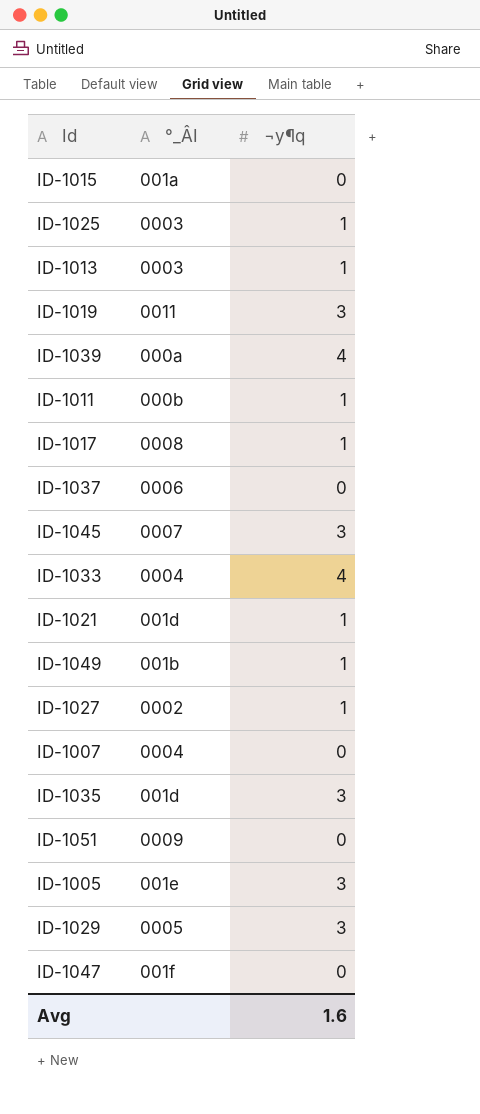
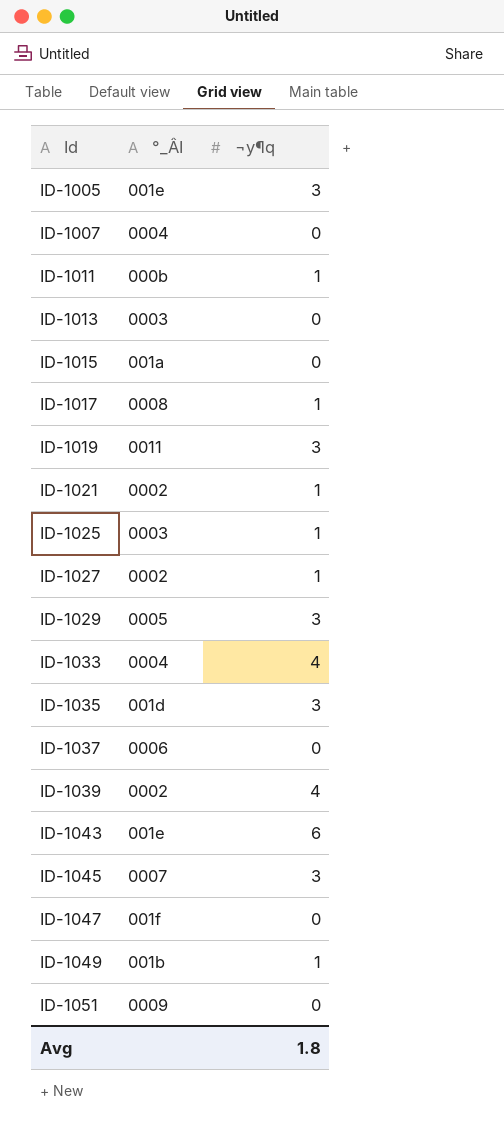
row order: none -> Id ascending
ID-1013 | ¬y¶q: 1 -> 0
ID-1021 | °_ÂI: 001d -> 0002
ID-1039 | °_ÂI: 000a -> 0002
row ID-1043: none -> 001e | 6
Avg | ¬y¶q: 1.6 -> 1.8

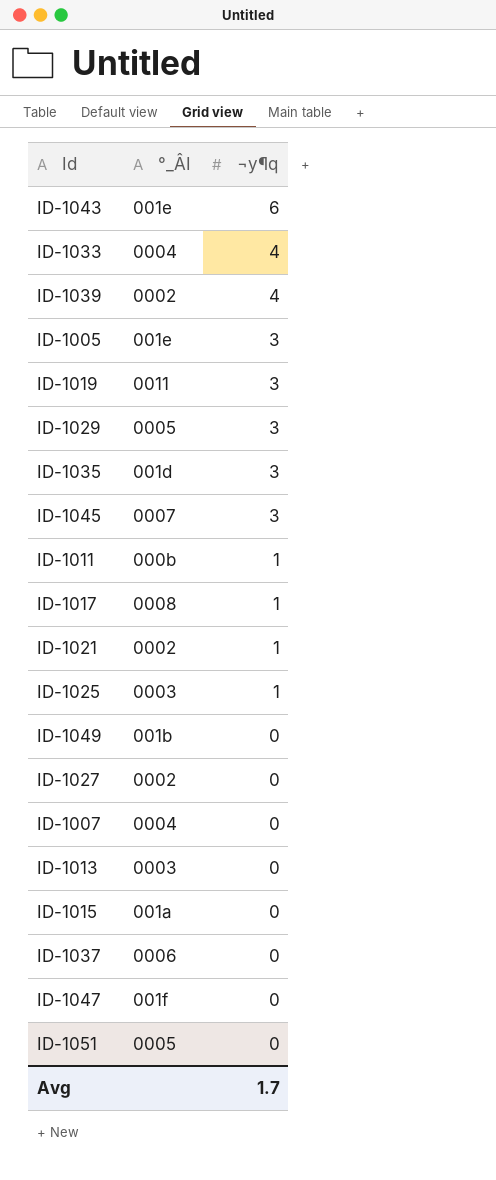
row order: Id ascending -> ¬y¶q descending
ID-1049 | ¬y¶q: 1 -> 0
ID-1027 | ¬y¶q: 1 -> 0
ID-1051 | °_ÂI: 0009 -> 0005
Avg | ¬y¶q: 1.8 -> 1.7

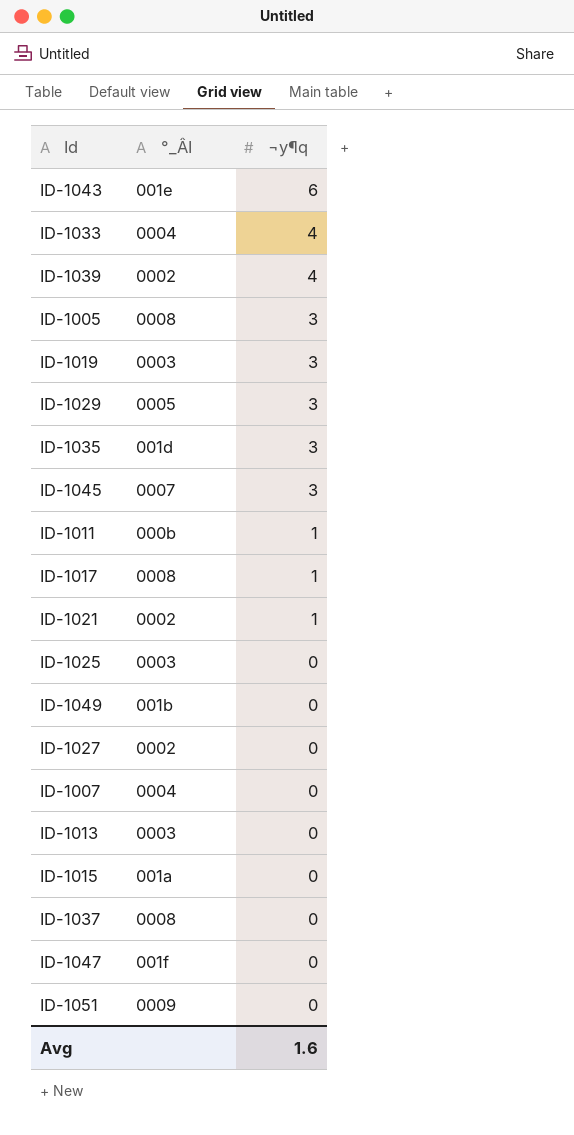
ID-1005 | °_ÂI: 001e -> 0008
ID-1019 | °_ÂI: 0011 -> 0003
ID-1025 | ¬y¶q: 1 -> 0
ID-1037 | °_ÂI: 0006 -> 0008
ID-1051 | °_ÂI: 0005 -> 0009
Avg | ¬y¶q: 1.7 -> 1.6

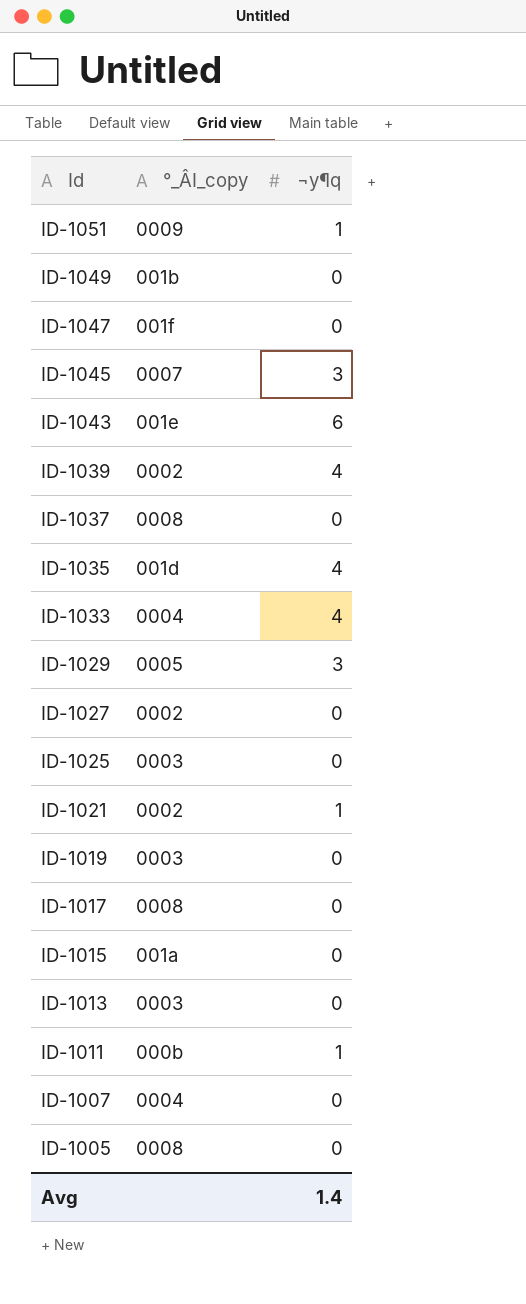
row order: ¬y¶q descending -> Id descending
column name: °_ÂI -> °_ÂI_copy
ID-1051 | ¬y¶q: 0 -> 1
ID-1035 | ¬y¶q: 3 -> 4
ID-1019 | ¬y¶q: 3 -> 0
ID-1017 | ¬y¶q: 1 -> 0
ID-1005 | ¬y¶q: 3 -> 0
Avg | ¬y¶q: 1.6 -> 1.4

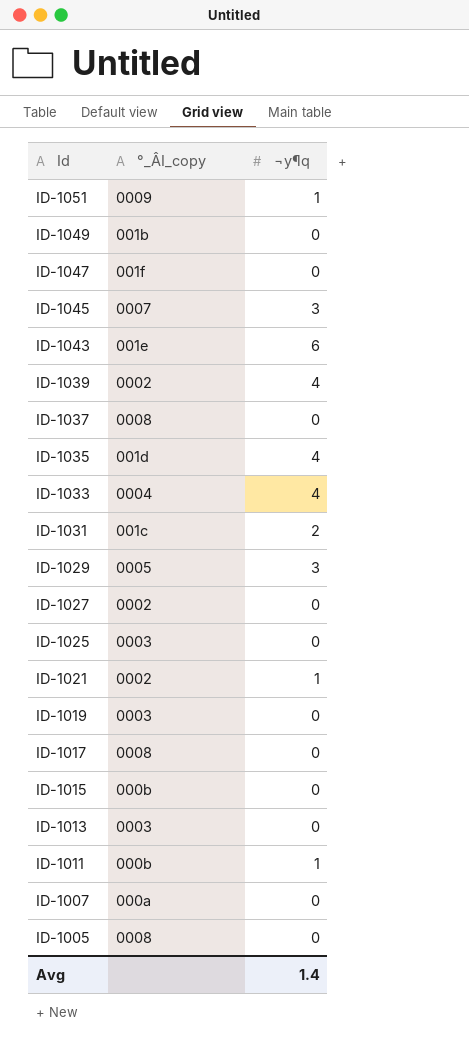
row ID-1031: none -> 001c | 2
ID-1015 | °_ÂI_copy: 001a -> 000b
ID-1007 | °_ÂI_copy: 0004 -> 000a

